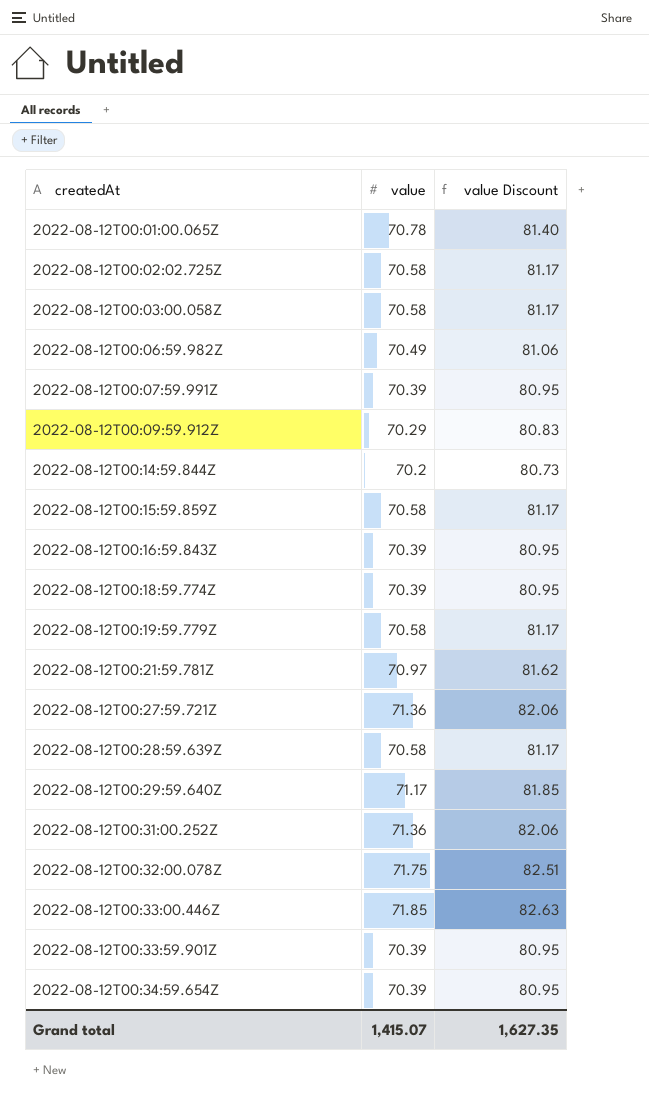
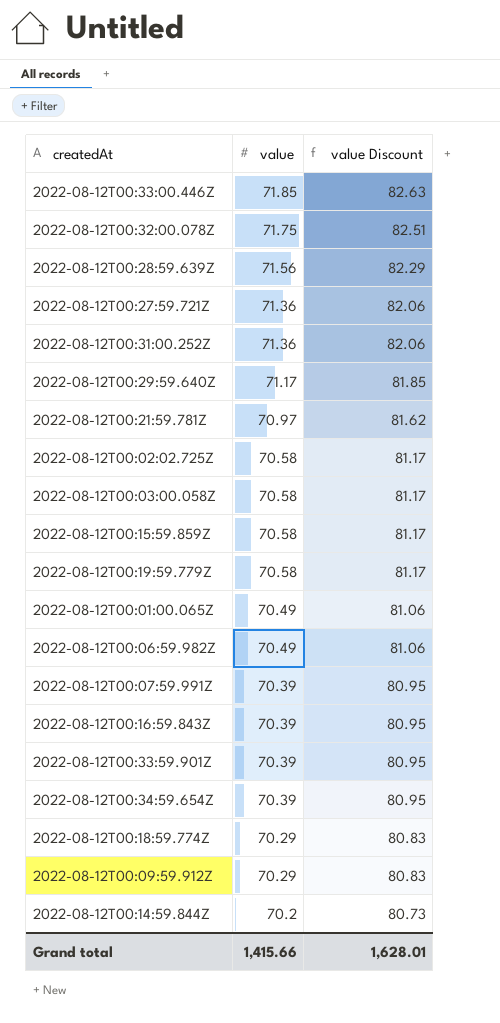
row order: createdAt ascending -> value descending
2022-08-12T00:28:59.639Z | value: 70.58 -> 71.56
2022-08-12T00:28:59.639Z | value Discount: 81.17 -> 82.29
2022-08-12T00:01:00.065Z | value: 70.78 -> 70.49
2022-08-12T00:01:00.065Z | value Discount: 81.40 -> 81.06
2022-08-12T00:18:59.774Z | value: 70.39 -> 70.29
2022-08-12T00:18:59.774Z | value Discount: 80.95 -> 80.83
Grand total | value: 1,415.07 -> 1,415.66
Grand total | value Discount: 1,627.35 -> 1,628.01

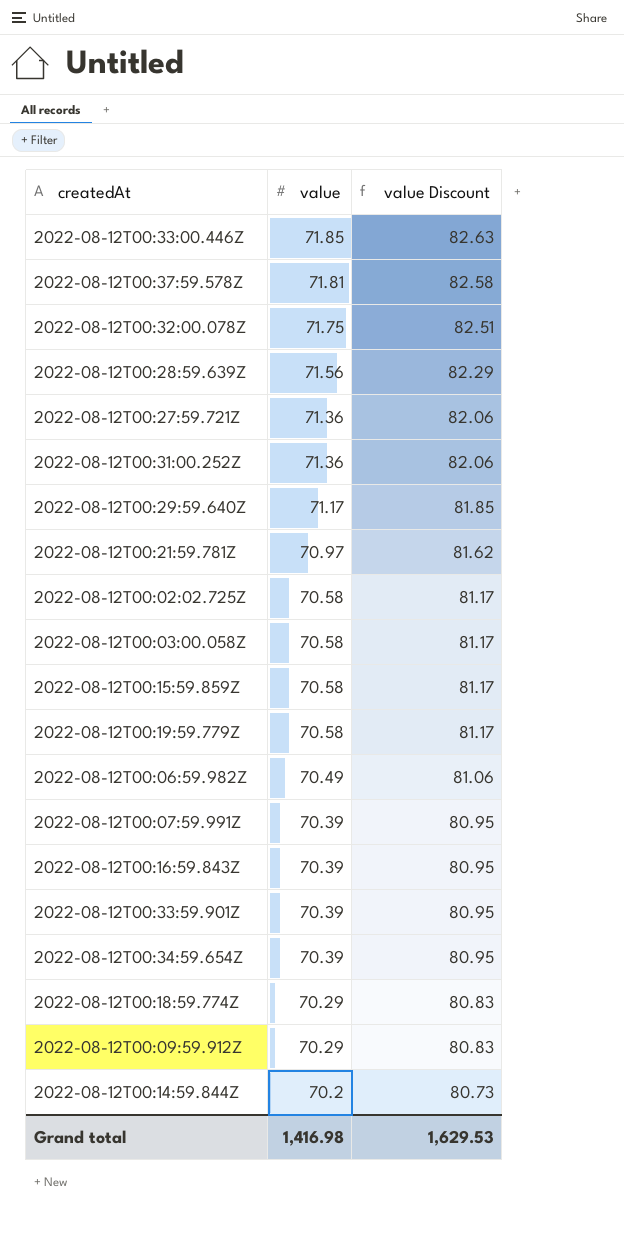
row 2022-08-12T00:01:00.065Z: 70.49 | 81.06 -> none
row 2022-08-12T00:37:59.578Z: none -> 71.81 | 82.58
Grand total | value: 1,415.66 -> 1,416.98
Grand total | value Discount: 1,628.01 -> 1,629.53

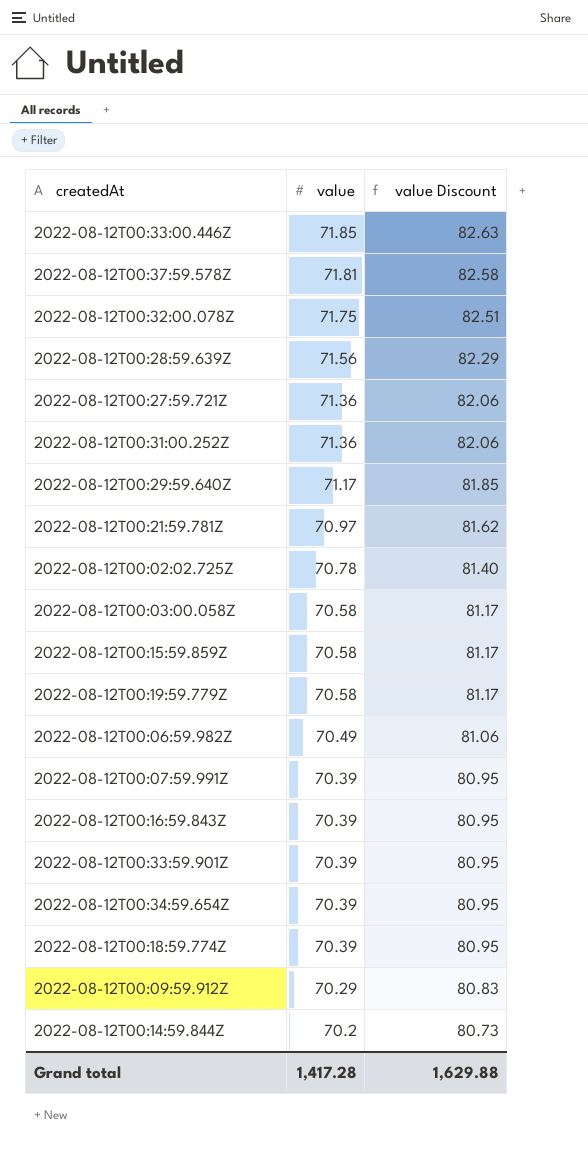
2022-08-12T00:02:02.725Z | value: 70.58 -> 70.78
2022-08-12T00:02:02.725Z | value Discount: 81.17 -> 81.40
2022-08-12T00:18:59.774Z | value: 70.29 -> 70.39
2022-08-12T00:18:59.774Z | value Discount: 80.83 -> 80.95
Grand total | value: 1,416.98 -> 1,417.28
Grand total | value Discount: 1,629.53 -> 1,629.88

